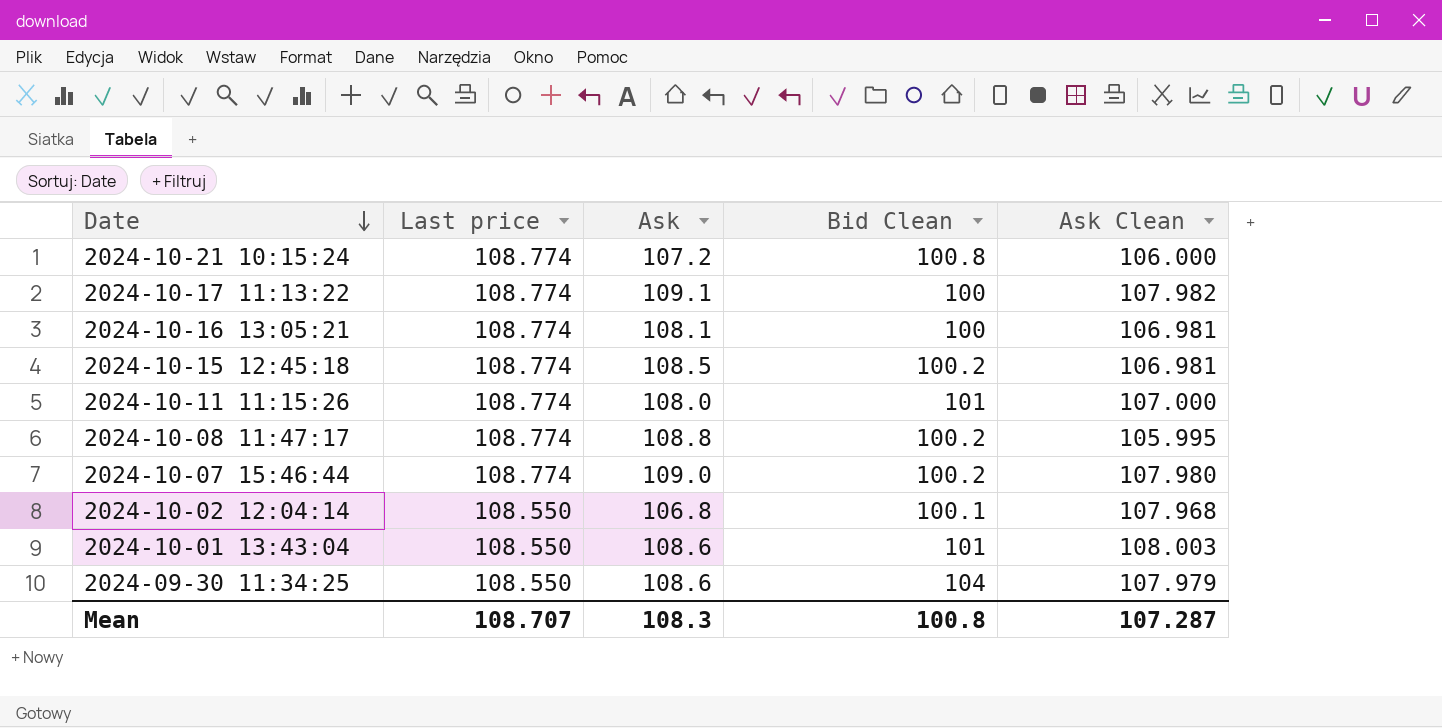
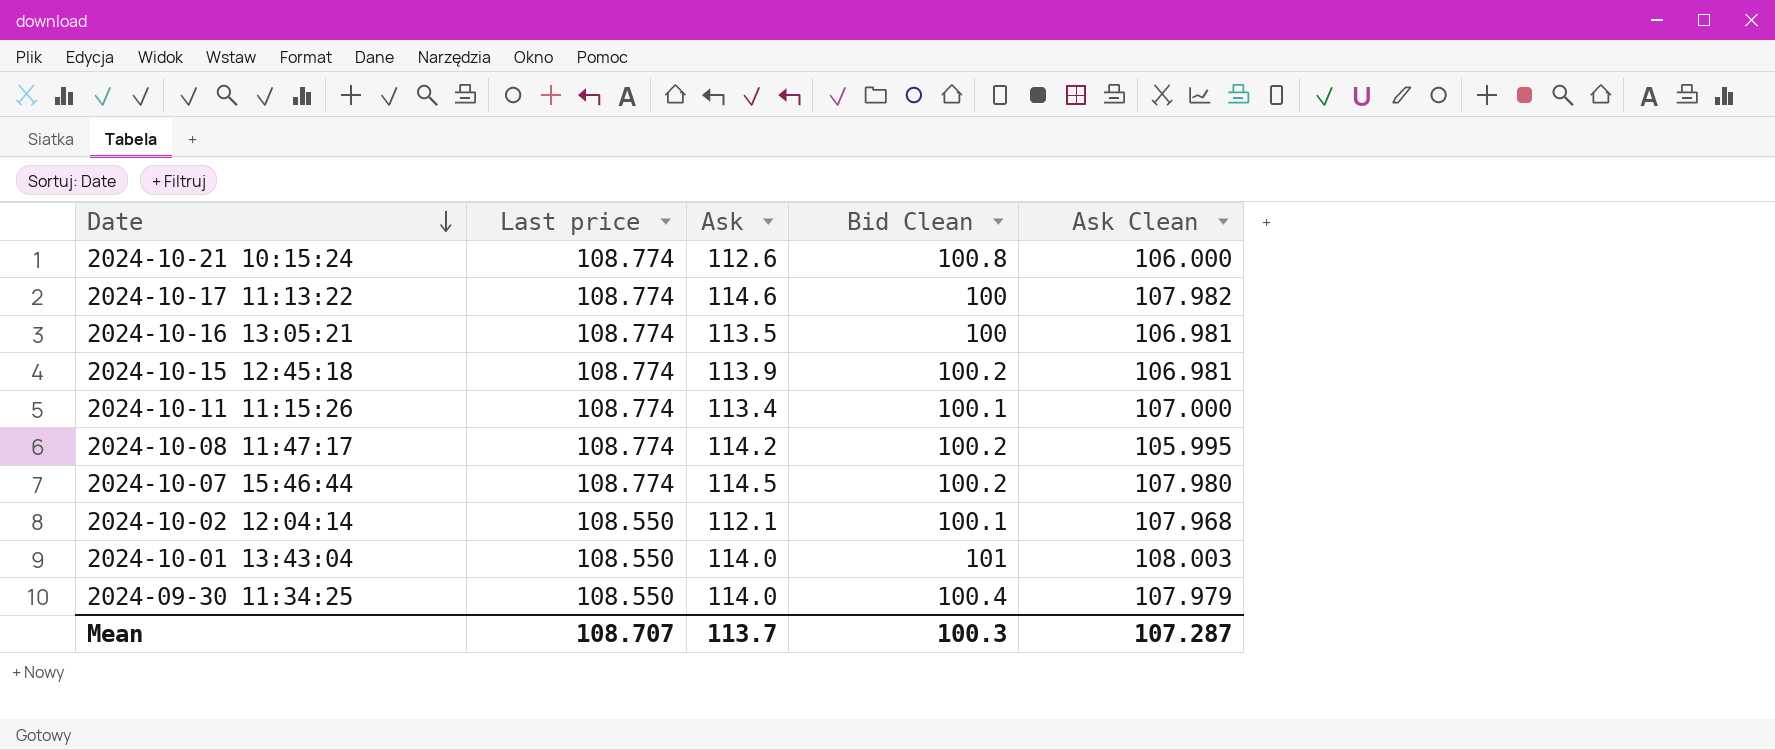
2024-10-21 10:15:24 | Ask: 107.2 -> 112.6
2024-10-17 11:13:22 | Ask: 109.1 -> 114.6
2024-10-16 13:05:21 | Ask: 108.1 -> 113.5
2024-10-15 12:45:18 | Ask: 108.5 -> 113.9
2024-10-11 11:15:26 | Ask: 108.0 -> 113.4
2024-10-11 11:15:26 | Bid Clean: 101 -> 100.1
2024-10-08 11:47:17 | Ask: 108.8 -> 114.2
2024-10-07 15:46:44 | Ask: 109.0 -> 114.5
2024-10-02 12:04:14 | Ask: 106.8 -> 112.1
2024-10-01 13:43:04 | Ask: 108.6 -> 114.0
2024-09-30 11:34:25 | Ask: 108.6 -> 114.0
2024-09-30 11:34:25 | Bid Clean: 104 -> 100.4
Mean | Ask: 108.3 -> 113.7
Mean | Bid Clean: 100.8 -> 100.3

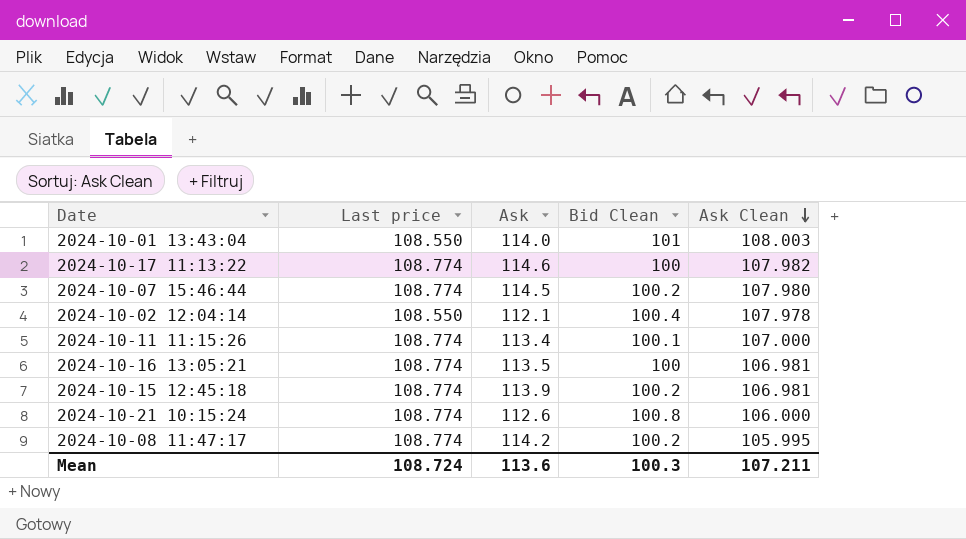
row order: Date descending -> Ask Clean descending
row 2024-09-30 11:34:25: 108.550 | 114.0 | 100.4 | 107.979 -> none
2024-10-02 12:04:14 | Bid Clean: 100.1 -> 100.4
2024-10-02 12:04:14 | Ask Clean: 107.968 -> 107.978
Mean | Last price: 108.707 -> 108.724
Mean | Ask: 113.7 -> 113.6
Mean | Ask Clean: 107.287 -> 107.211

